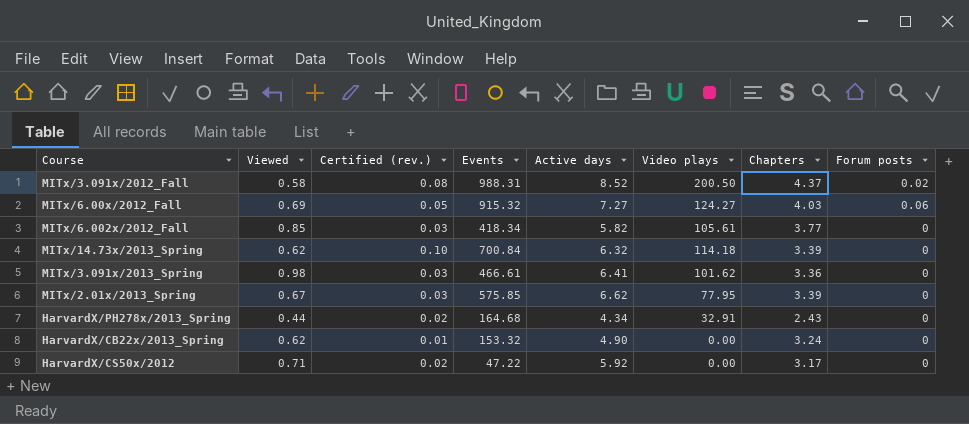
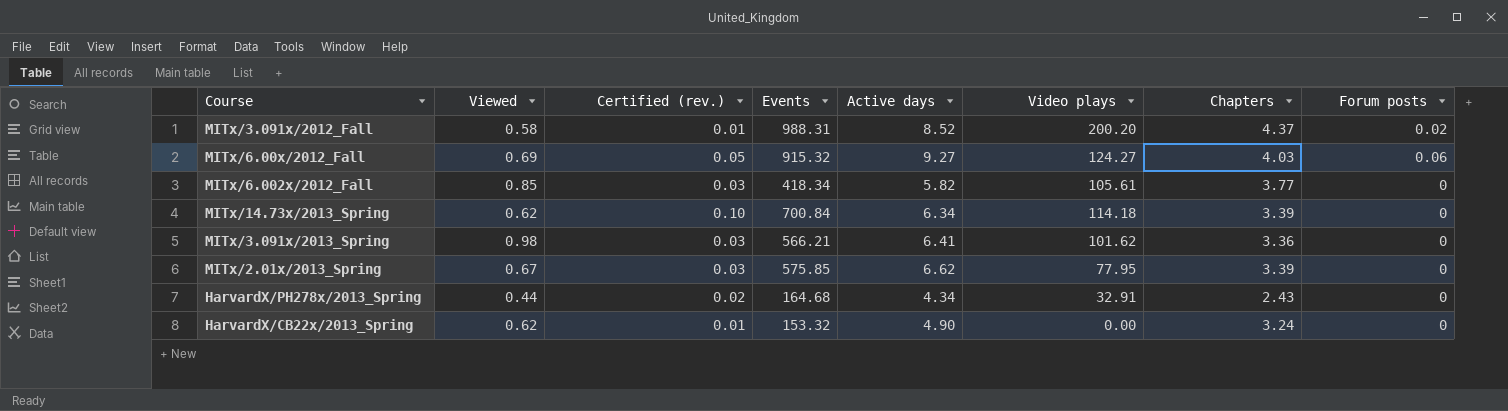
row HarvardX/CS50x/2012: 0.71 | 0.02 | 47.22 | 5.92 | 0.00 | 3.17 | 0 -> none
MITx/3.091x/2012_Fall | Certified (rev.): 0.08 -> 0.01
MITx/3.091x/2012_Fall | Video plays: 200.50 -> 200.20
MITx/6.00x/2012_Fall | Active days: 7.27 -> 9.27
MITx/14.73x/2013_Spring | Active days: 6.32 -> 6.34
MITx/3.091x/2013_Spring | Events: 466.61 -> 566.21

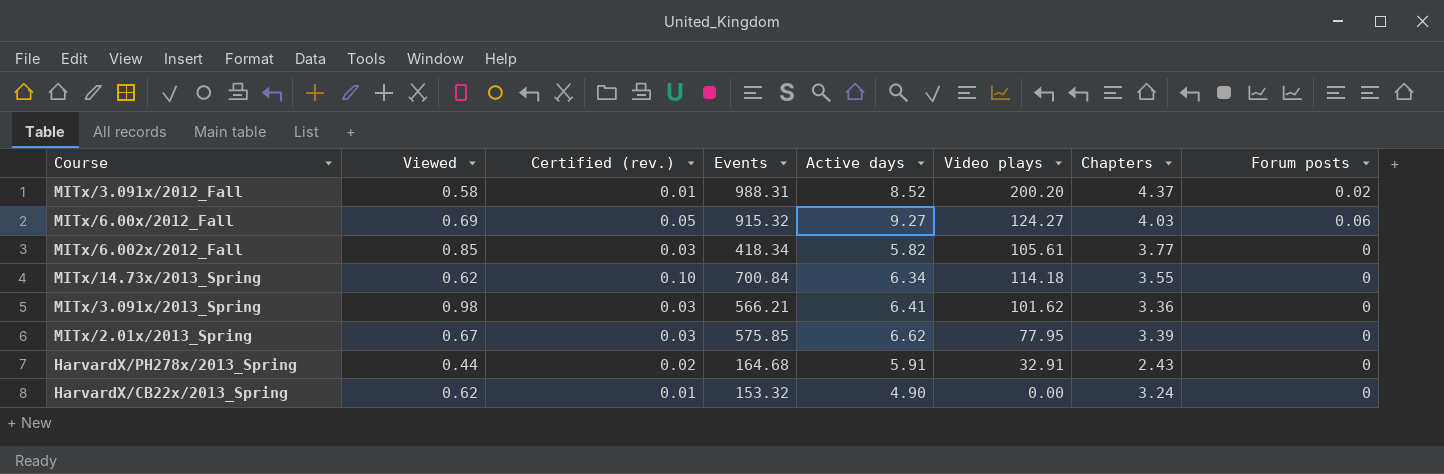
MITx/14.73x/2013_Spring | Chapters: 3.39 -> 3.55
HarvardX/PH278x/2013_Spring | Active days: 4.34 -> 5.91

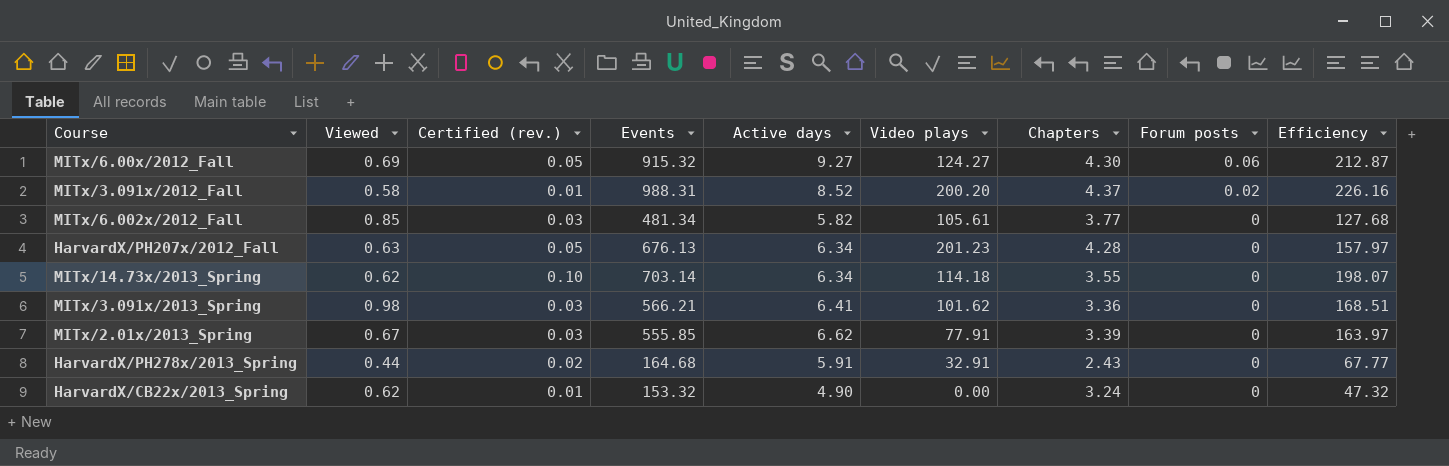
row order: none -> Forum posts descending
column Efficiency | formula: none -> [Events] / [Chapters]
MITx/6.00x/2012_Fall | Chapters: 4.03 -> 4.30
MITx/6.002x/2012_Fall | Events: 418.34 -> 481.34
row HarvardX/PH207x/2012_Fall: none -> 0.63 | 0.05 | 676.13 | 6.34 | 201.23 | 4.28 | 0 | 157.97
MITx/14.73x/2013_Spring | Events: 700.84 -> 703.14
MITx/2.01x/2013_Spring | Events: 575.85 -> 555.85
MITx/2.01x/2013_Spring | Video plays: 77.95 -> 77.91

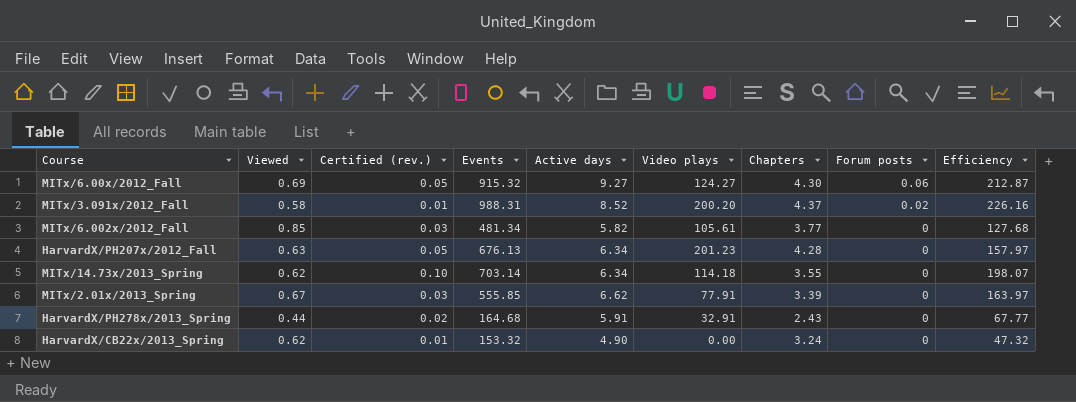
row MITx/3.091x/2013_Spring: 0.98 | 0.03 | 566.21 | 6.41 | 101.62 | 3.36 | 0 | 168.51 -> none

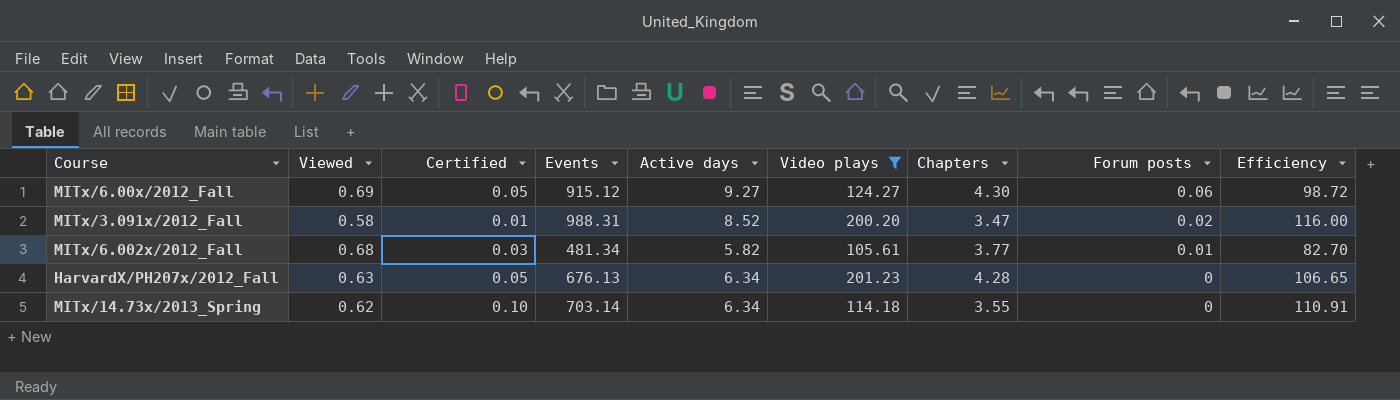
filter: none -> Video plays >= 105.61
column name: Certified (rev.) -> Certified
column Efficiency | formula: [Events] / [Chapters] -> [Events] / [Active days]
MITx/6.00x/2012_Fall | Events: 915.32 -> 915.12
MITx/3.091x/2012_Fall | Chapters: 4.37 -> 3.47
MITx/6.002x/2012_Fall | Viewed: 0.85 -> 0.68
MITx/6.002x/2012_Fall | Forum posts: 0 -> 0.01

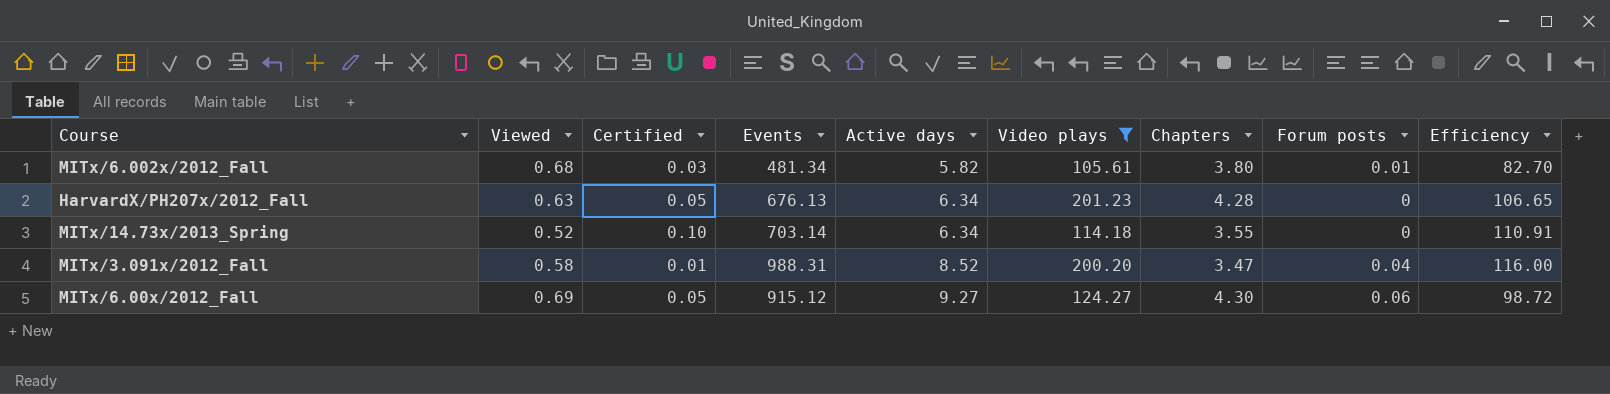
row order: Forum posts descending -> Active days ascending
MITx/6.002x/2012_Fall | Chapters: 3.77 -> 3.80
MITx/14.73x/2013_Spring | Viewed: 0.62 -> 0.52
MITx/3.091x/2012_Fall | Forum posts: 0.02 -> 0.04

